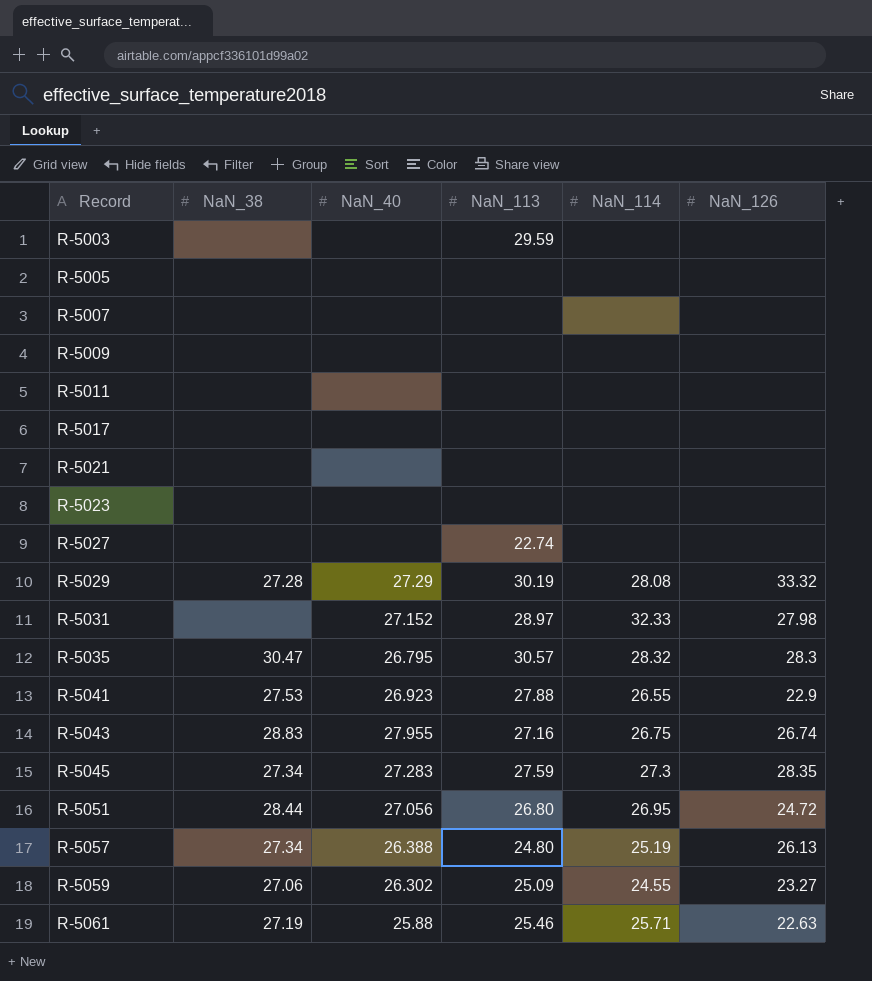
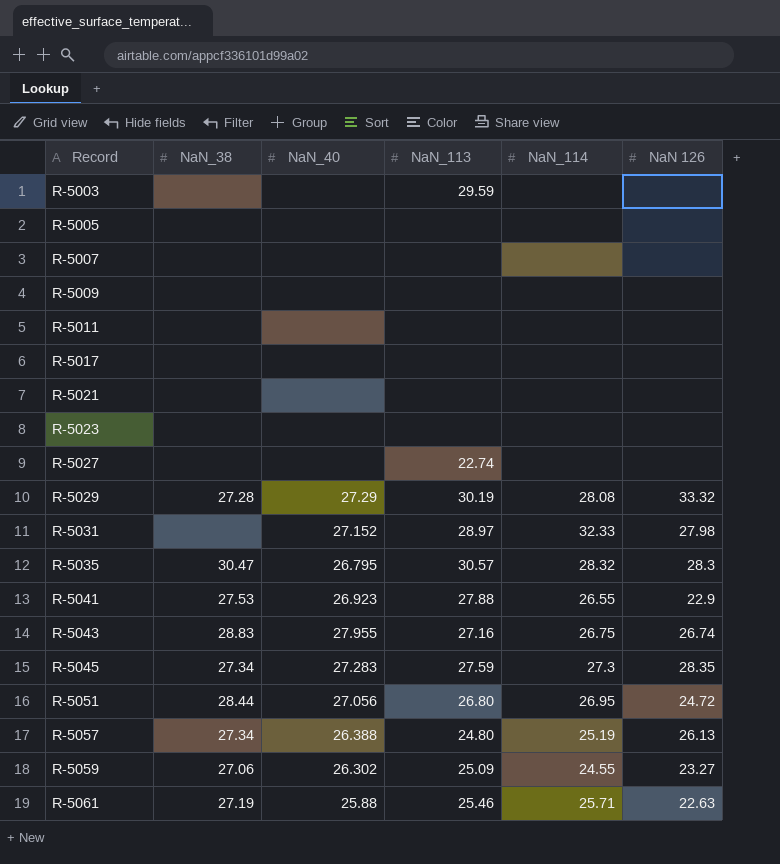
column name: NaN_126 -> NaN 126

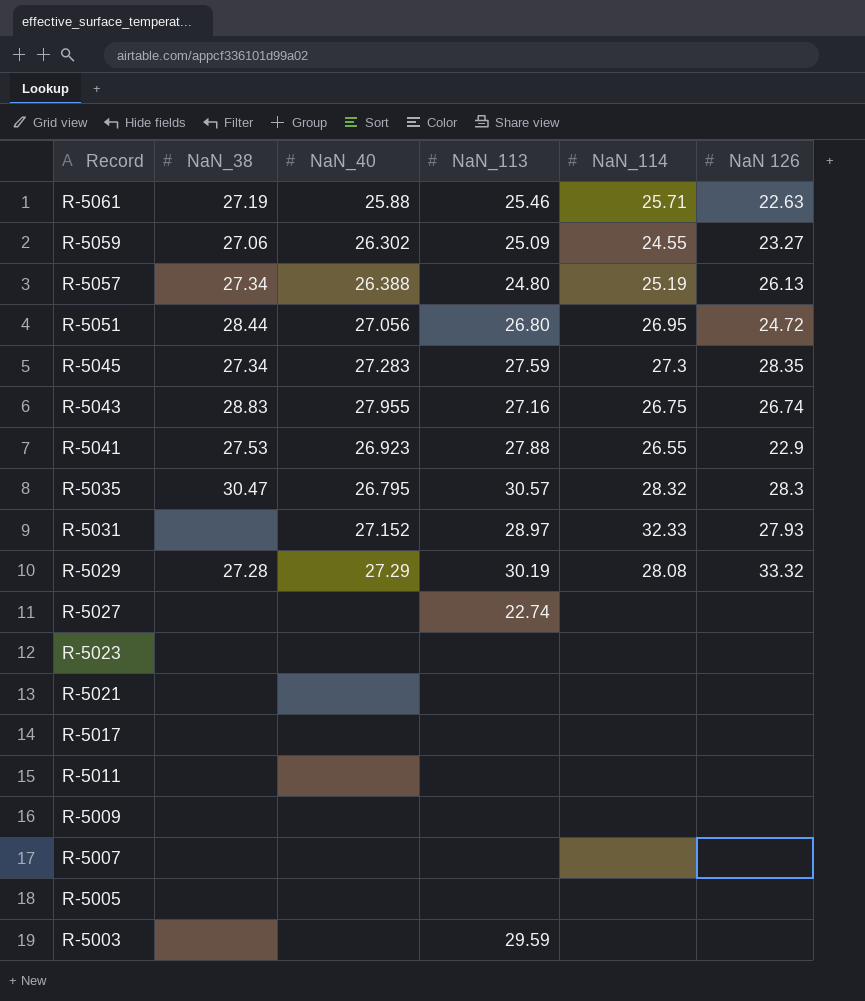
row order: Record ascending -> Record descending
R-5031 | NaN 126: 27.98 -> 27.93

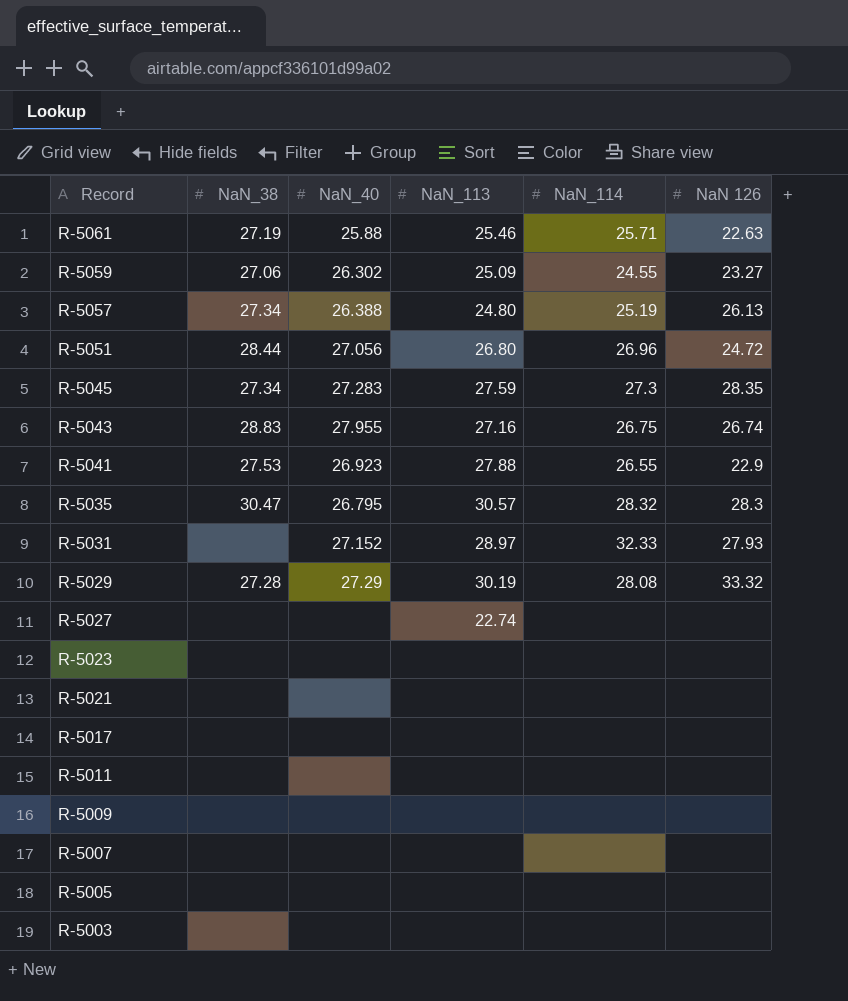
R-5051 | NaN_114: 26.95 -> 26.96
R-5003 | NaN_113: 29.59 -> none

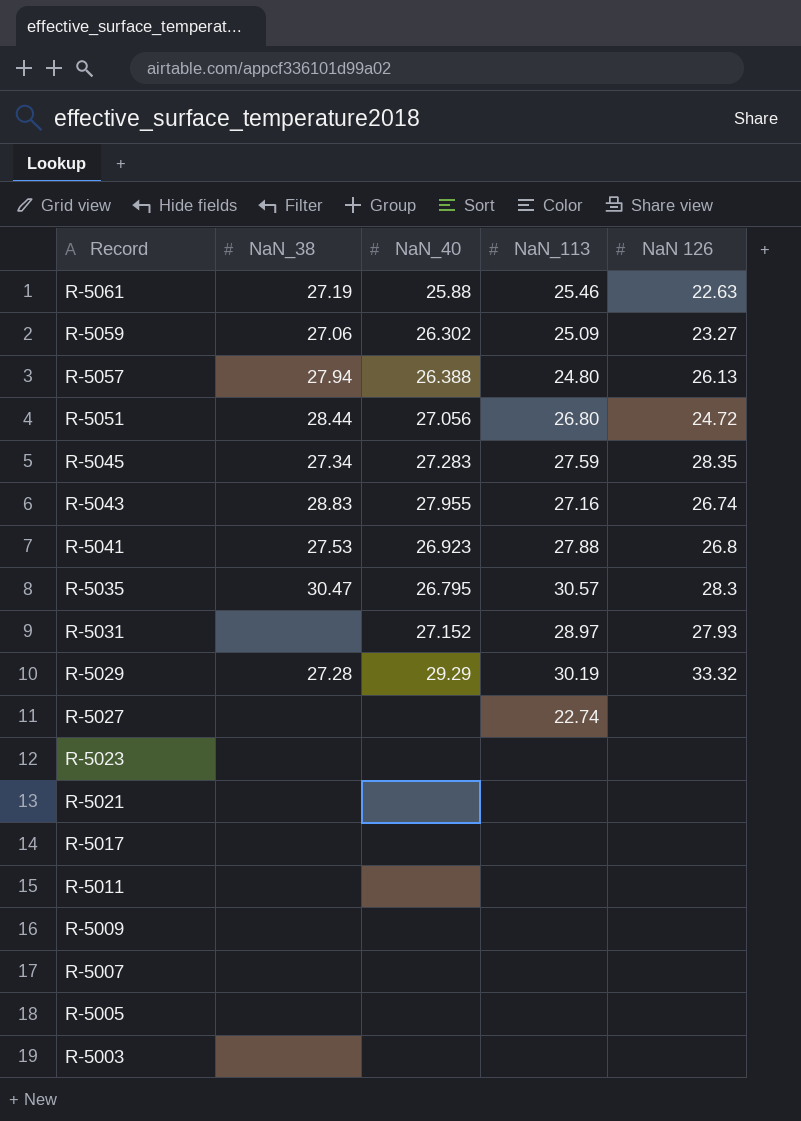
column NaN_114 | position: 5 -> none
R-5057 | NaN_38: 27.34 -> 27.94
R-5041 | NaN 126: 22.9 -> 26.8
R-5029 | NaN_40: 27.29 -> 29.29

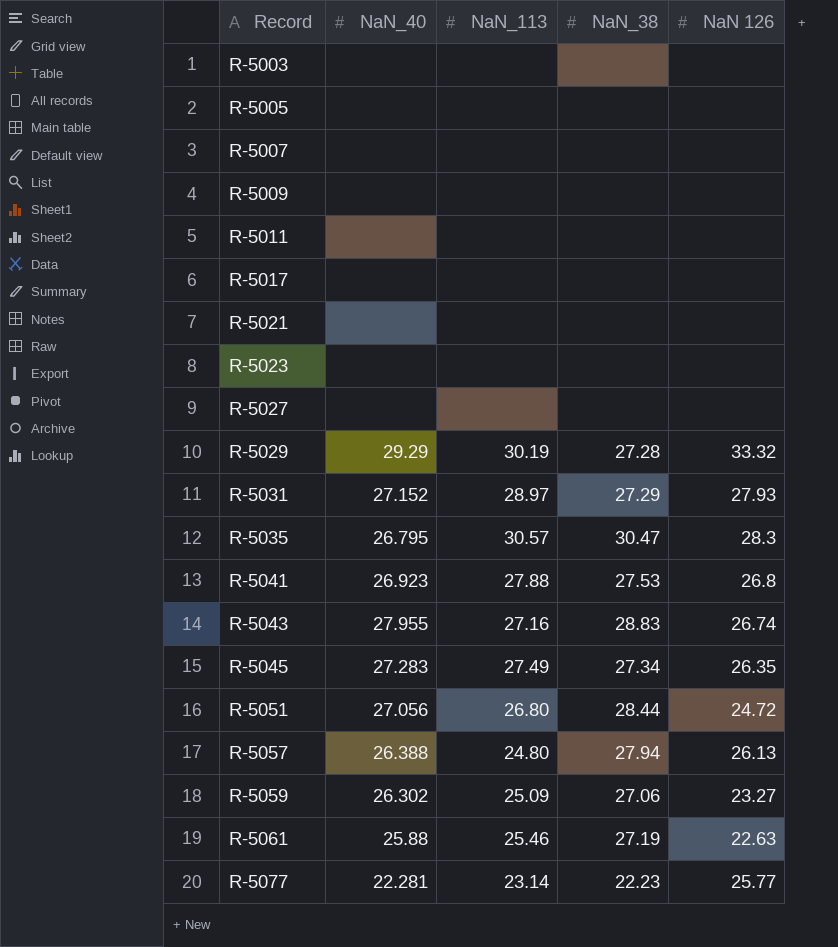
row order: Record descending -> Record ascending
column NaN_38 | position: 2 -> 4
R-5027 | NaN_113: 22.74 -> none
R-5031 | NaN_38: none -> 27.29
R-5045 | NaN_113: 27.59 -> 27.49
R-5045 | NaN 126: 28.35 -> 26.35
row R-5077: none -> 22.281 | 23.14 | 22.23 | 25.77

